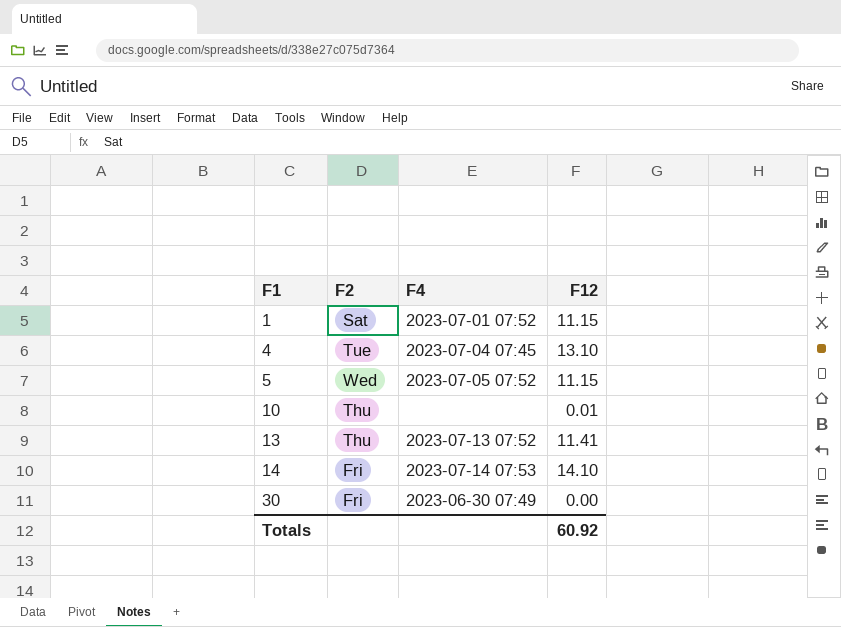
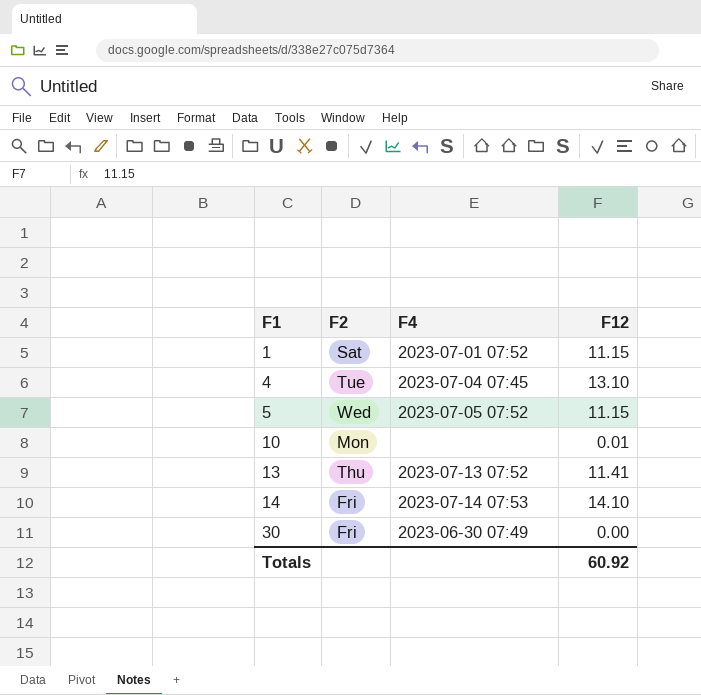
10 | F2: Thu -> Mon

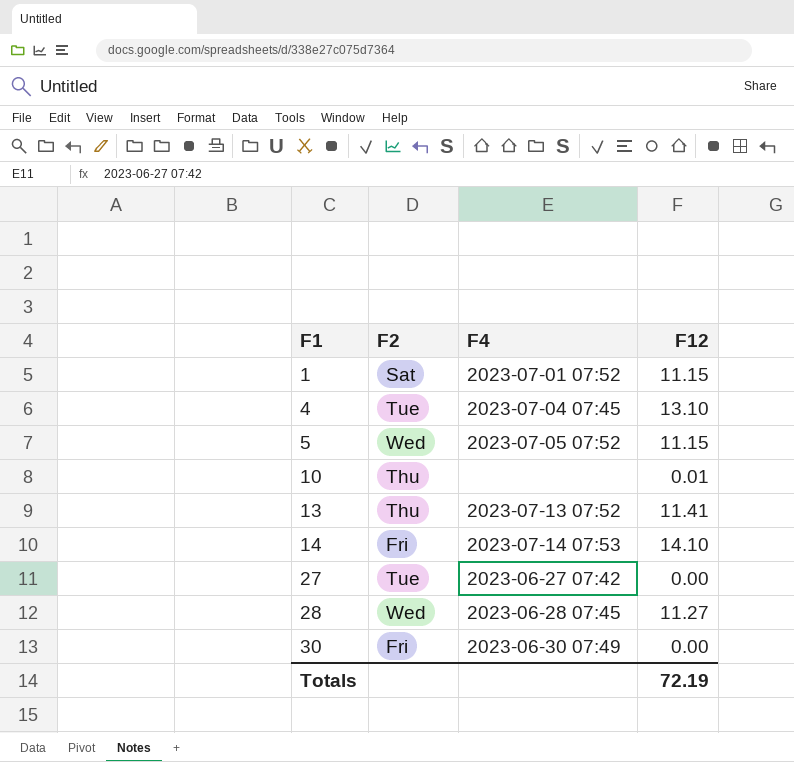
10 | F2: Mon -> Thu
row 27: none -> Tue | 2023-06-27 07:42 | 0.00
row 28: none -> Wed | 2023-06-28 07:45 | 11.27
Totals | F12: 60.92 -> 72.19

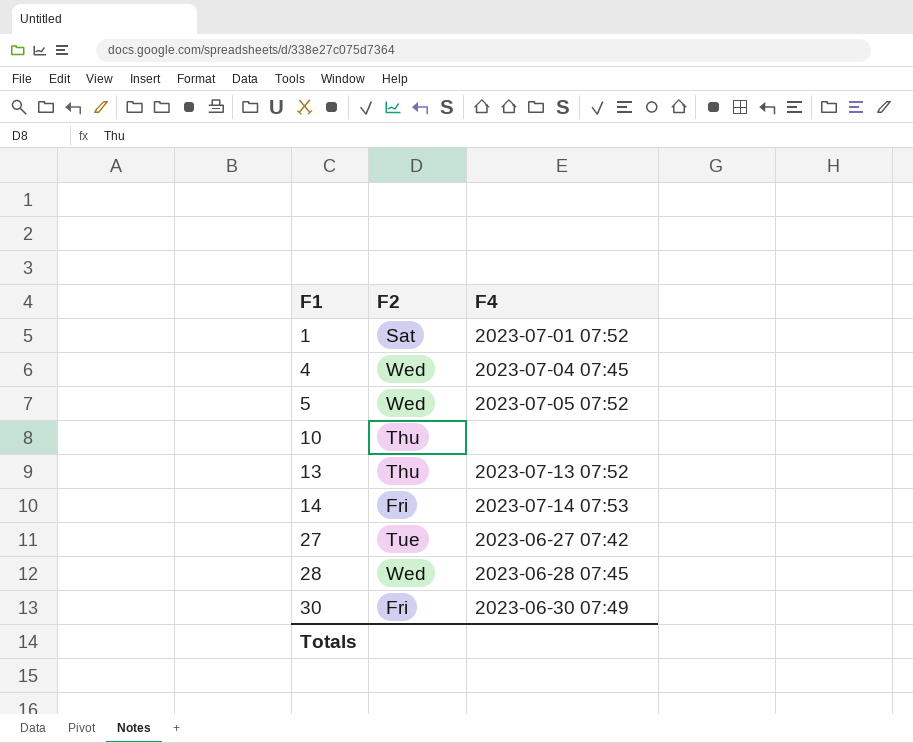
column F12 | position: 4 -> none
4 | F2: Tue -> Wed

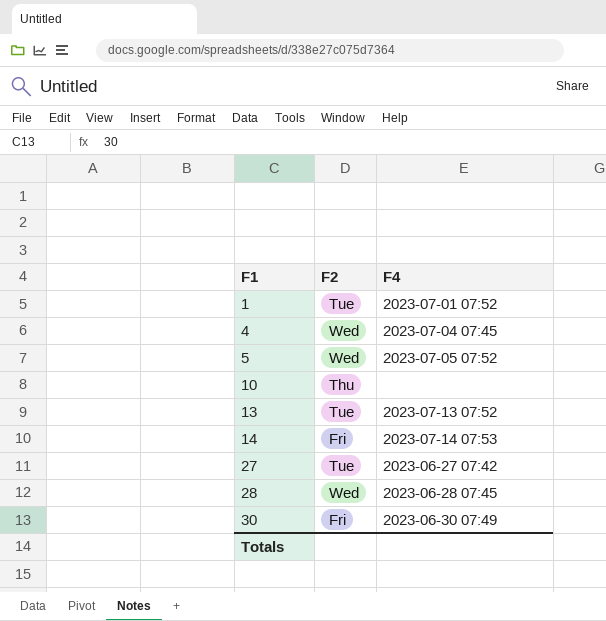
1 | F2: Sat -> Tue
13 | F2: Thu -> Tue

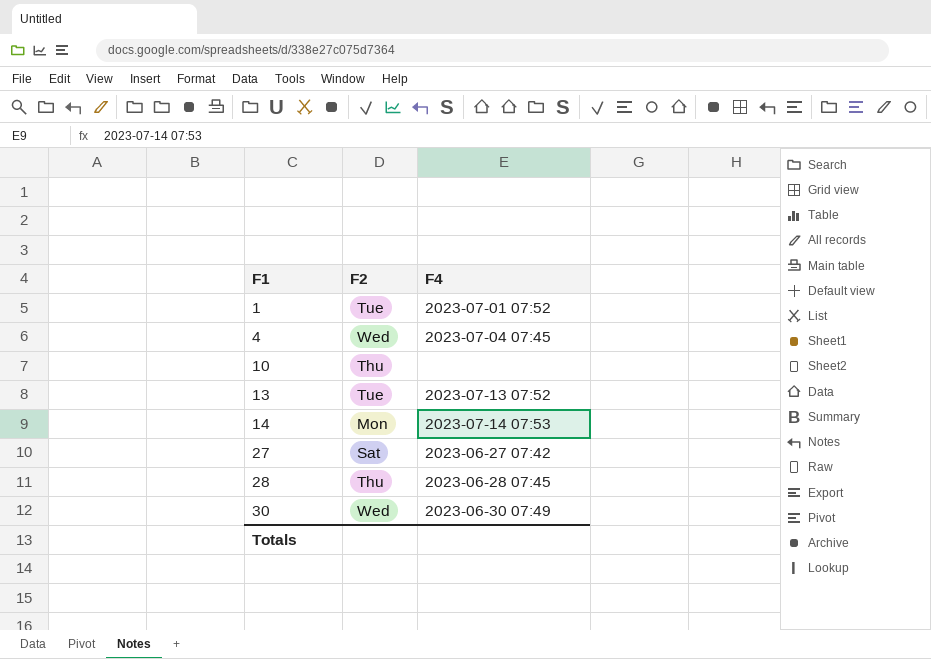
row 5: Wed | 2023-07-05 07:52 -> none
14 | F2: Fri -> Mon
27 | F2: Tue -> Sat
28 | F2: Wed -> Thu
30 | F2: Fri -> Wed

